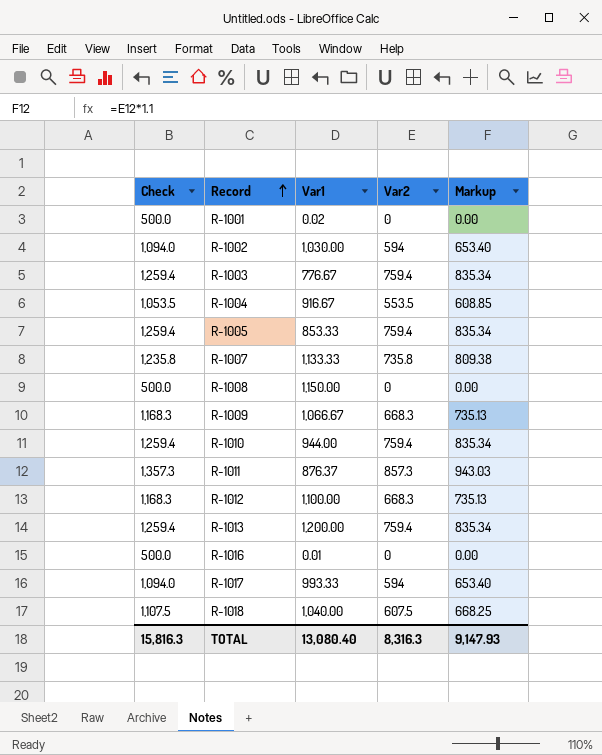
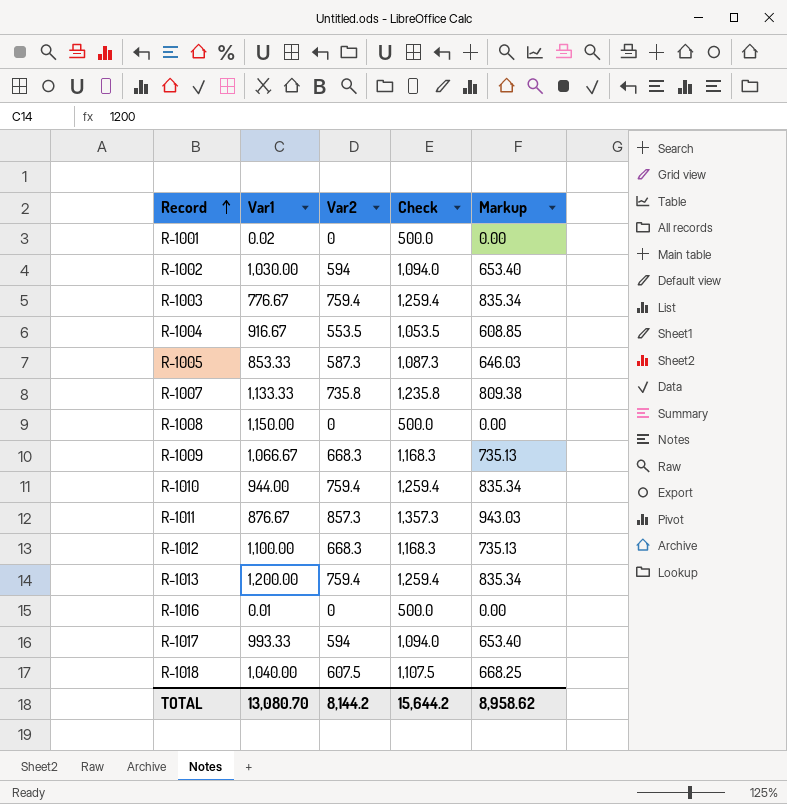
column Check | position: 1 -> 4
R-1005 | Var2: 759.4 -> 587.3
R-1005 | Check: 1,259.4 -> 1,087.3
R-1005 | Markup: 835.34 -> 646.03
R-1011 | Var1: 876.37 -> 876.67
TOTAL | Var1: 13,080.40 -> 13,080.70
TOTAL | Var2: 8,316.3 -> 8,144.2
TOTAL | Check: 15,816.3 -> 15,644.2
TOTAL | Markup: 9,147.93 -> 8,958.62

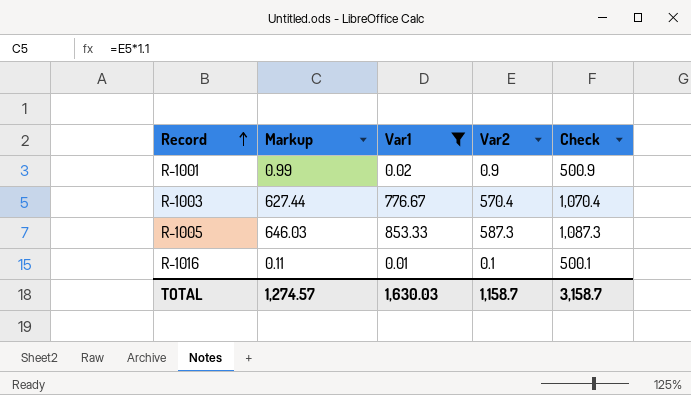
filter: none -> Var1 <= 853.33
column Markup | position: 5 -> 2
R-1001 | Markup: 0.00 -> 0.99
R-1001 | Var2: 0 -> 0.9
R-1001 | Check: 500.0 -> 500.9
R-1003 | Markup: 835.34 -> 627.44
R-1003 | Var2: 759.4 -> 570.4
R-1003 | Check: 1,259.4 -> 1,070.4
R-1016 | Markup: 0.00 -> 0.11
R-1016 | Var2: 0 -> 0.1
R-1016 | Check: 500.0 -> 500.1
TOTAL | Markup: 8,958.62 -> 1,274.57
TOTAL | Var1: 13,080.70 -> 1,630.03
TOTAL | Var2: 8,144.2 -> 1,158.7
TOTAL | Check: 15,644.2 -> 3,158.7

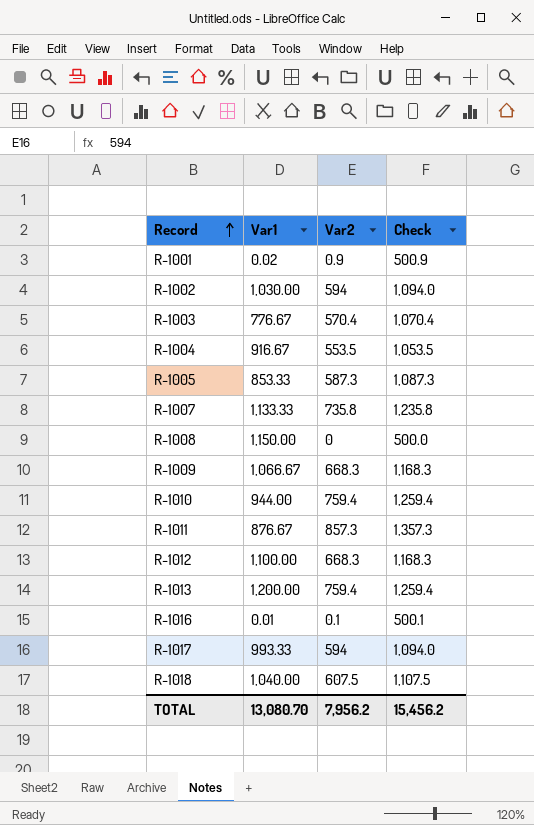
filter: Var1 <= 853.33 -> none
column Markup | formula: [Var2] * 1.1 -> none
TOTAL | Var1: 1,630.03 -> 13,080.70
TOTAL | Var2: 1,158.7 -> 7,956.2
TOTAL | Check: 3,158.7 -> 15,456.2

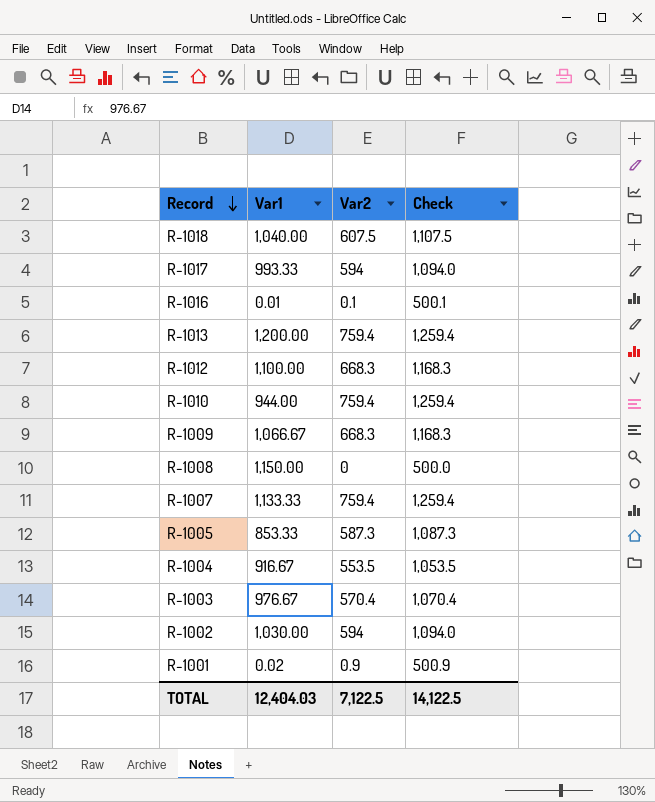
row order: Record ascending -> Record descending
row R-1011: 876.67 | 857.3 | 1,357.3 -> none
R-1007 | Var2: 735.8 -> 759.4
R-1007 | Check: 1,235.8 -> 1,259.4
R-1003 | Var1: 776.67 -> 976.67
TOTAL | Var1: 13,080.70 -> 12,404.03
TOTAL | Var2: 7,956.2 -> 7,122.5
TOTAL | Check: 15,456.2 -> 14,122.5

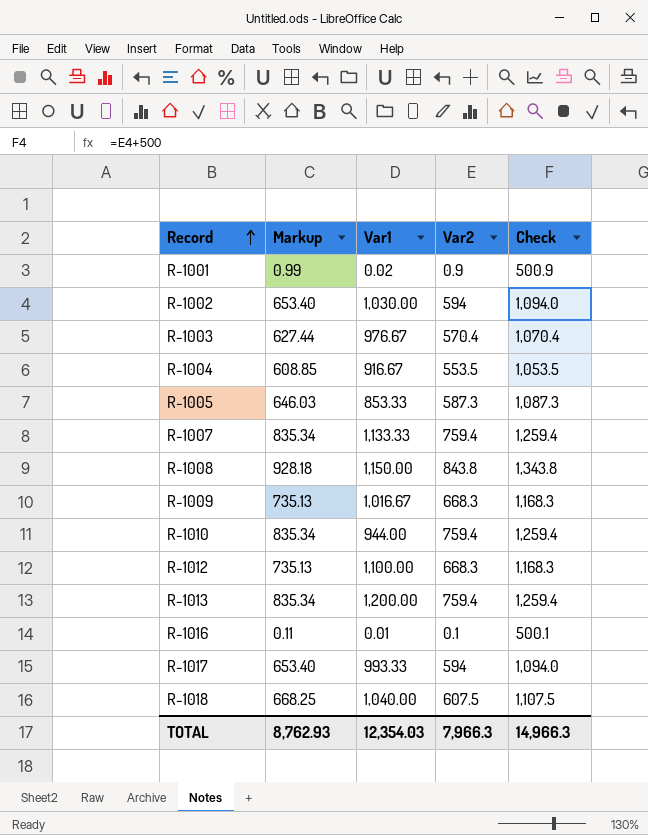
row order: Record descending -> Record ascending
column Markup | formula: none -> [Var2] * 1.1
R-1008 | Var2: 0 -> 843.8
R-1008 | Check: 500.0 -> 1,343.8
R-1009 | Var1: 1,066.67 -> 1,016.67
TOTAL | Var1: 12,404.03 -> 12,354.03
TOTAL | Var2: 7,122.5 -> 7,966.3
TOTAL | Check: 14,122.5 -> 14,966.3

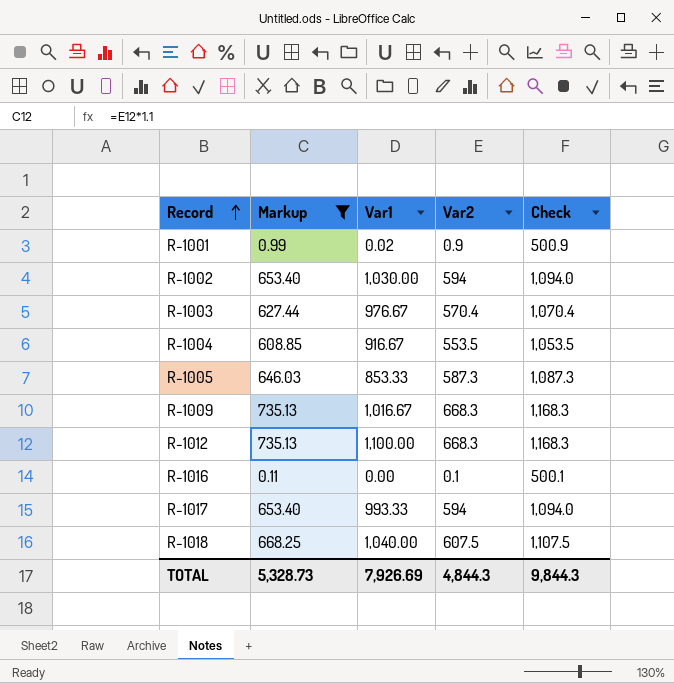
filter: none -> Markup <= 735.13
R-1016 | Var1: 0.01 -> 0.00
TOTAL | Markup: 8,762.93 -> 5,328.73
TOTAL | Var1: 12,354.03 -> 7,926.69
TOTAL | Var2: 7,966.3 -> 4,844.3
TOTAL | Check: 14,966.3 -> 9,844.3

